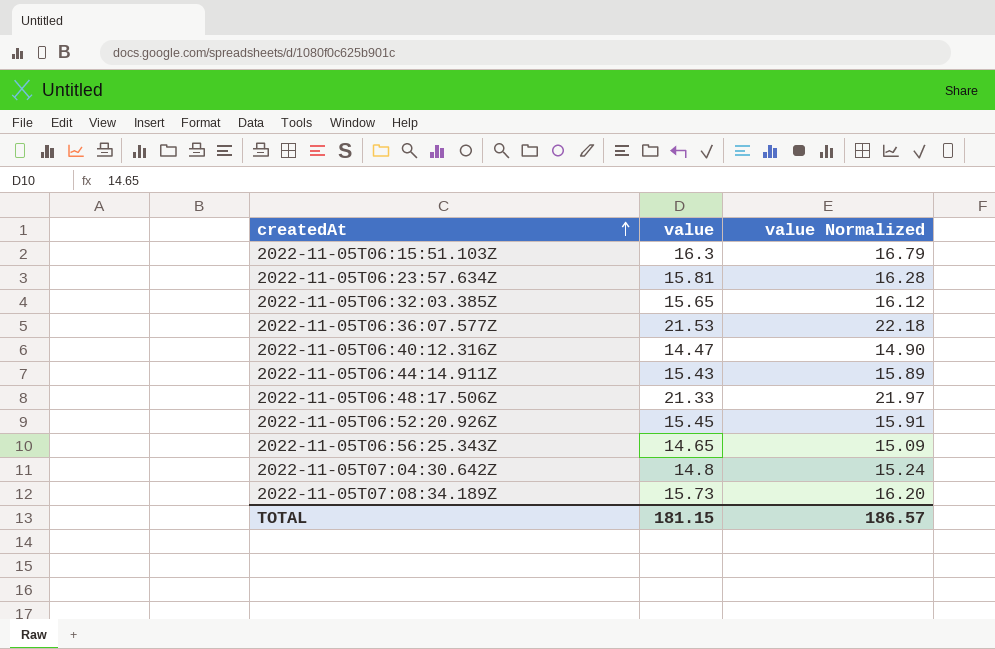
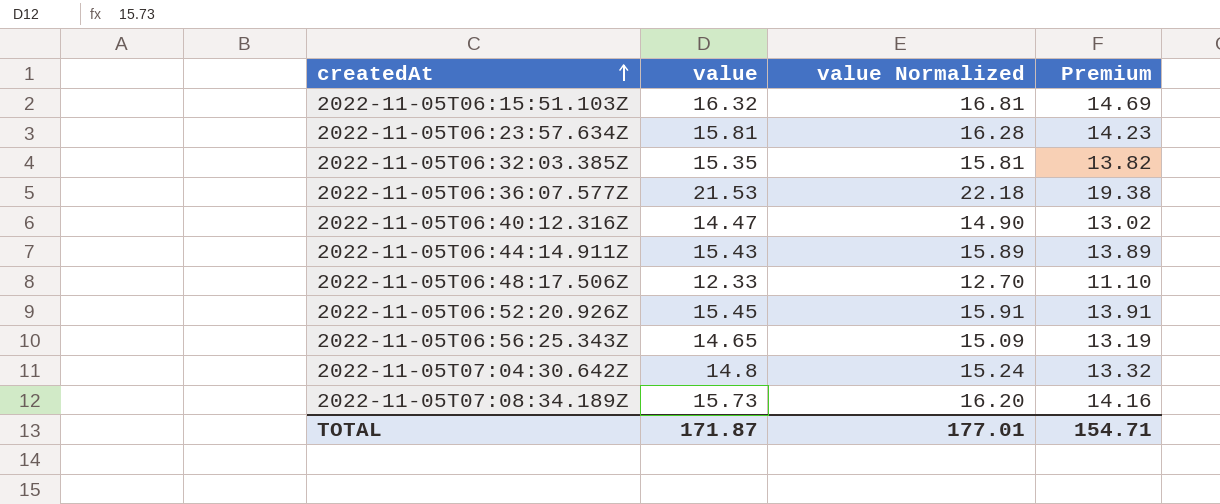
column Premium | formula: none -> [value] * 0.9
2022-11-05T06:15:51.103Z | value: 16.3 -> 16.32
2022-11-05T06:15:51.103Z | value Normalized: 16.79 -> 16.81
2022-11-05T06:32:03.385Z | value: 15.65 -> 15.35
2022-11-05T06:32:03.385Z | value Normalized: 16.12 -> 15.81
2022-11-05T06:48:17.506Z | value: 21.33 -> 12.33
2022-11-05T06:48:17.506Z | value Normalized: 21.97 -> 12.70
TOTAL | value: 181.15 -> 171.87
TOTAL | value Normalized: 186.57 -> 177.01

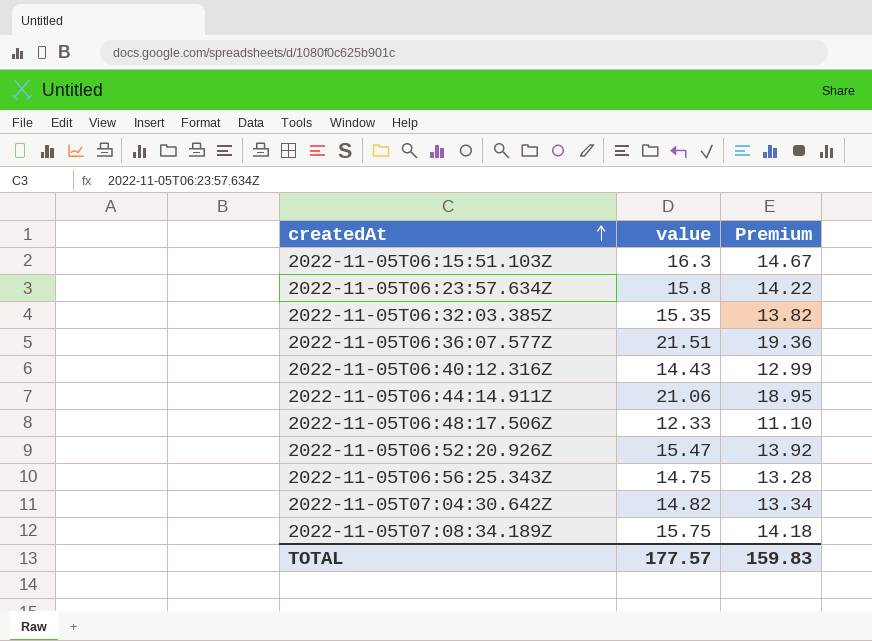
column value Normalized | formula: [value] * 1.03 -> none
2022-11-05T06:15:51.103Z | value: 16.32 -> 16.3
2022-11-05T06:15:51.103Z | Premium: 14.69 -> 14.67
2022-11-05T06:23:57.634Z | value: 15.81 -> 15.8
2022-11-05T06:23:57.634Z | Premium: 14.23 -> 14.22
2022-11-05T06:36:07.577Z | value: 21.53 -> 21.51
2022-11-05T06:36:07.577Z | Premium: 19.38 -> 19.36
2022-11-05T06:40:12.316Z | value: 14.47 -> 14.43
2022-11-05T06:40:12.316Z | Premium: 13.02 -> 12.99
2022-11-05T06:44:14.911Z | value: 15.43 -> 21.06
2022-11-05T06:44:14.911Z | Premium: 13.89 -> 18.95
2022-11-05T06:52:20.926Z | value: 15.45 -> 15.47
2022-11-05T06:52:20.926Z | Premium: 13.91 -> 13.92
2022-11-05T06:56:25.343Z | value: 14.65 -> 14.75
2022-11-05T06:56:25.343Z | Premium: 13.19 -> 13.28
2022-11-05T07:04:30.642Z | value: 14.8 -> 14.82
2022-11-05T07:04:30.642Z | Premium: 13.32 -> 13.34
2022-11-05T07:08:34.189Z | value: 15.73 -> 15.75
2022-11-05T07:08:34.189Z | Premium: 14.16 -> 14.18
TOTAL | value: 171.87 -> 177.57
TOTAL | Premium: 154.71 -> 159.83

